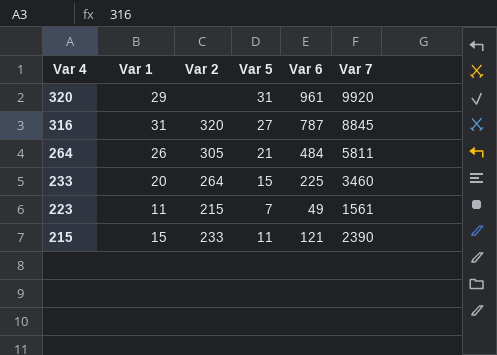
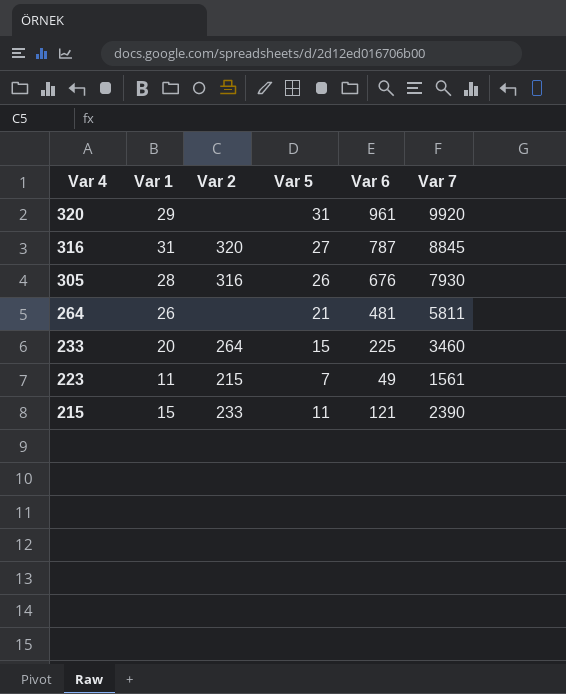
row 305: none -> 28 | 316 | 26 | 676 | 7930
264 | Var 2: 305 -> none
264 | Var 6: 484 -> 481

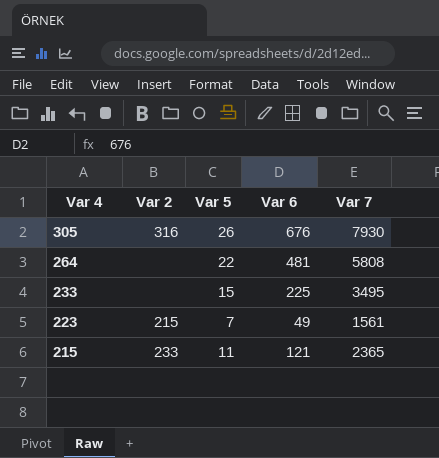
column Var 1 | position: 2 -> none
row 320: 29 | none | 31 | 961 | 9920 -> none
row 316: 31 | 320 | 27 | 787 | 8845 -> none
264 | Var 5: 21 -> 22
264 | Var 7: 5811 -> 5808
233 | Var 2: 264 -> none
233 | Var 7: 3460 -> 3495
215 | Var 7: 2390 -> 2365

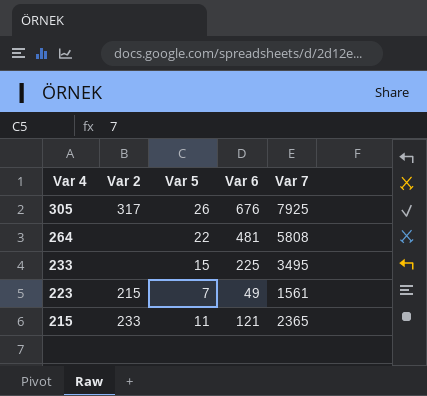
305 | Var 2: 316 -> 317
305 | Var 7: 7930 -> 7925

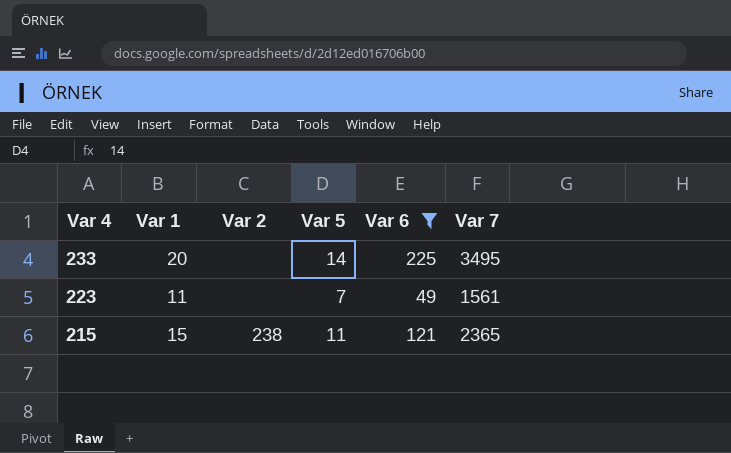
filter: none -> Var 6 <= 225
column Var 1 | position: none -> 2
233 | Var 5: 15 -> 14
223 | Var 2: 215 -> none
215 | Var 2: 233 -> 238

